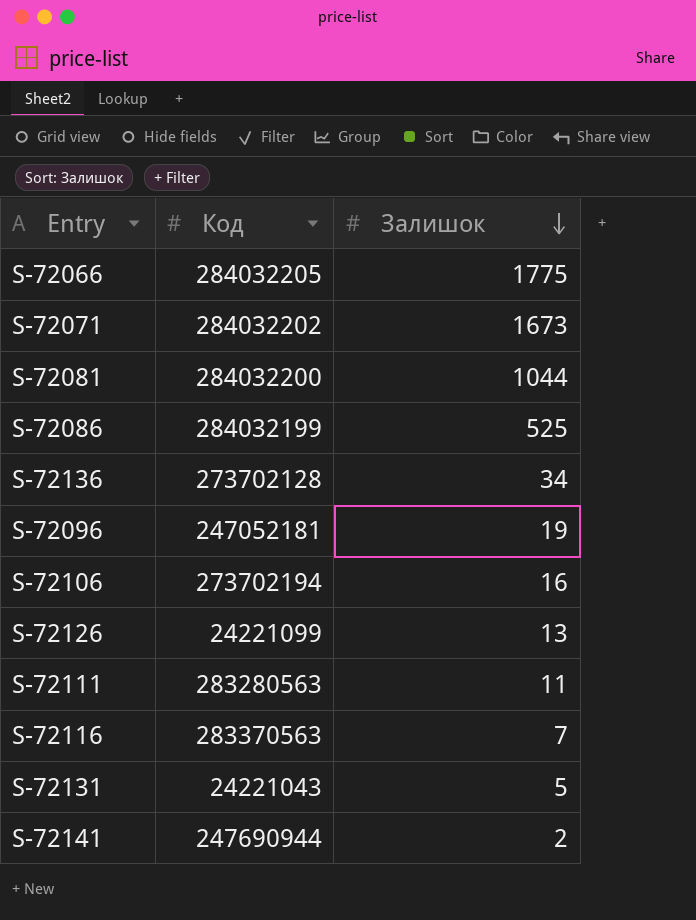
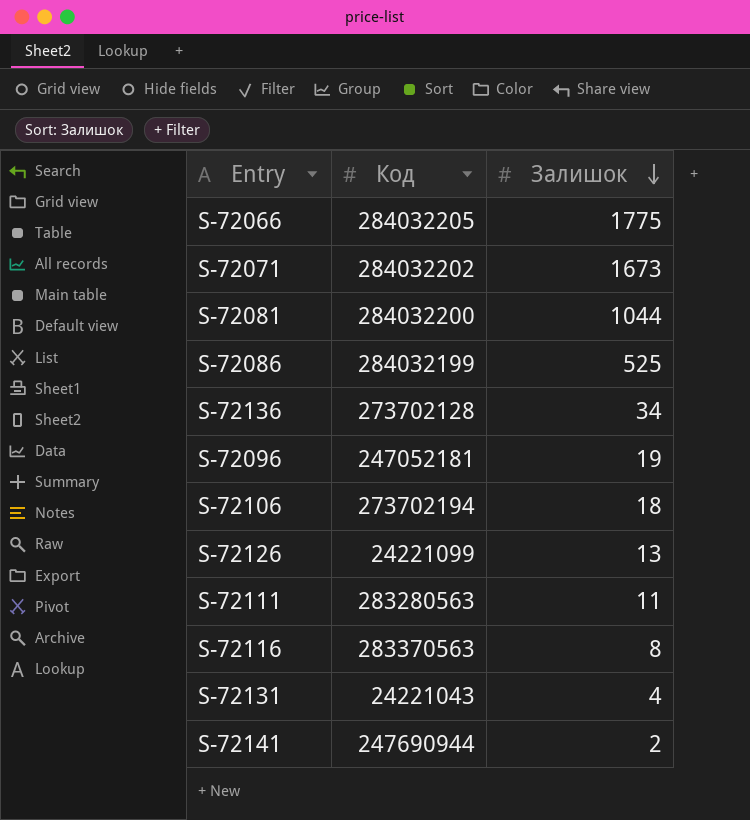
S-72106 | Залишок: 16 -> 18
S-72116 | Залишок: 7 -> 8
S-72131 | Залишок: 5 -> 4

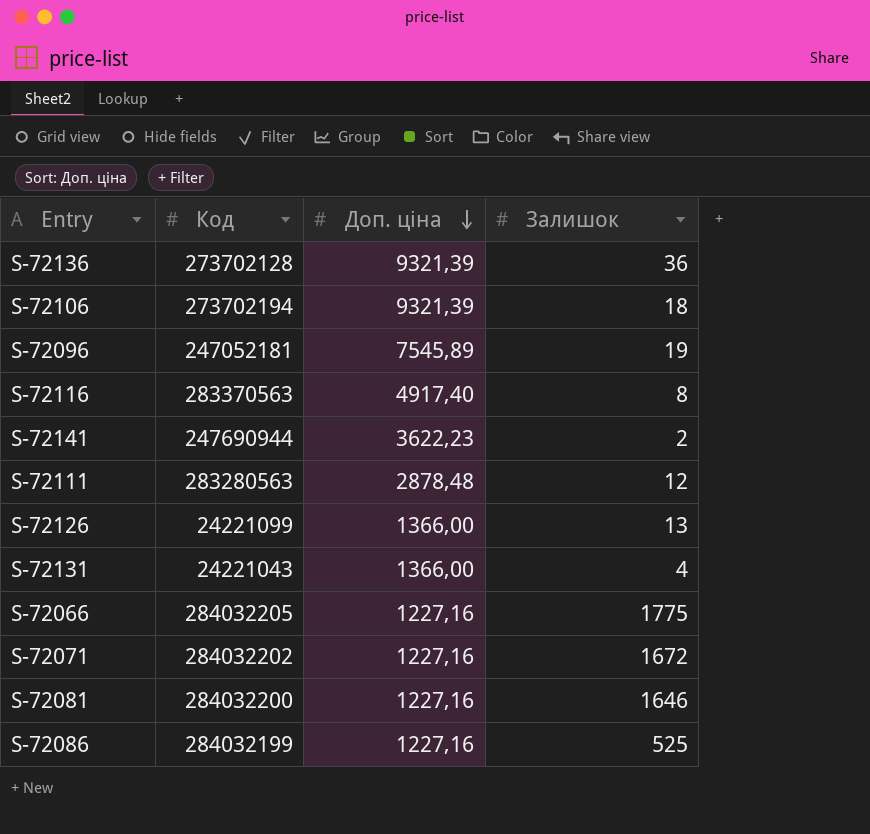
row order: Залишок descending -> Доп. ціна descending
column Доп. ціна | position: none -> 3
S-72136 | Залишок: 34 -> 36
S-72111 | Залишок: 11 -> 12
S-72071 | Залишок: 1673 -> 1672
S-72081 | Залишок: 1044 -> 1646

